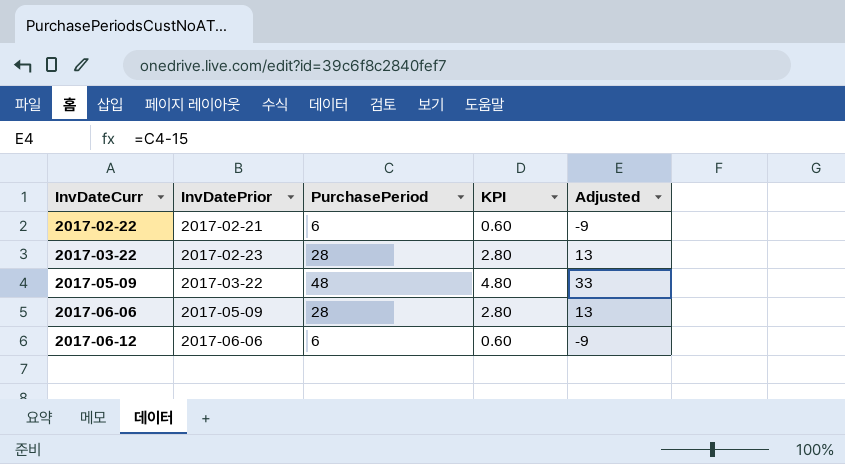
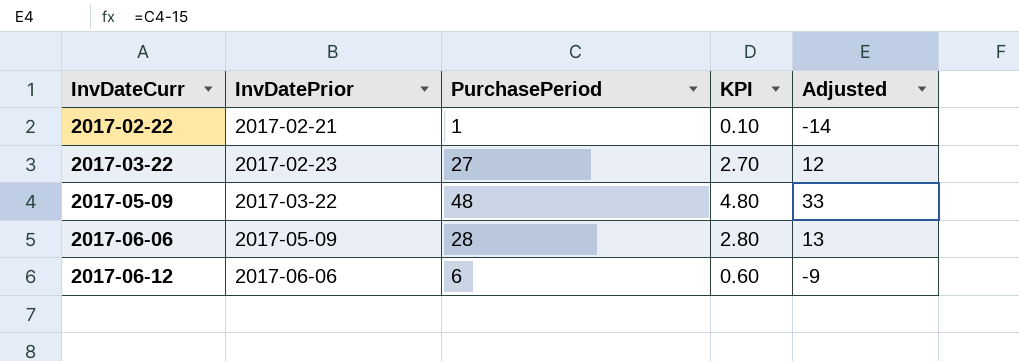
2017-02-22 | PurchasePeriod: 6 -> 1
2017-02-22 | KPI: 0.60 -> 0.10
2017-02-22 | Adjusted: -9 -> -14
2017-03-22 | PurchasePeriod: 28 -> 27
2017-03-22 | KPI: 2.80 -> 2.70
2017-03-22 | Adjusted: 13 -> 12

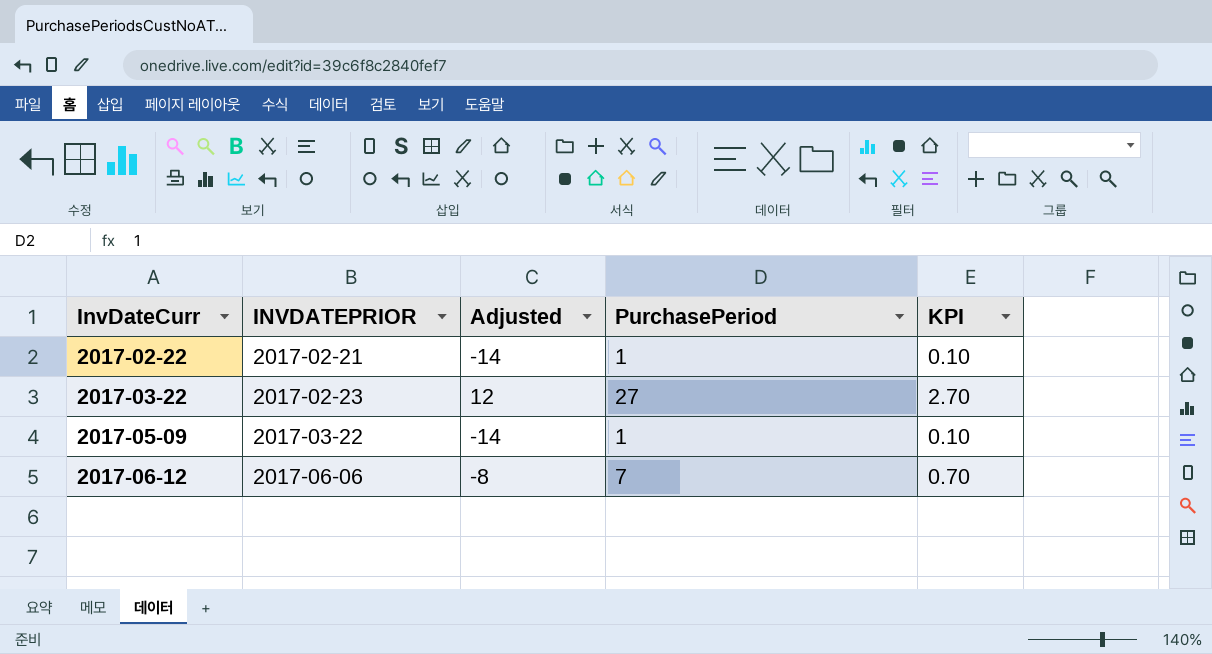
column name: InvDatePrior -> INVDATEPRIOR
column Adjusted | position: 5 -> 3
row 2017-06-06: 2017-05-09 | 28 | 2.80 | 13 -> none
2017-05-09 | Adjusted: 33 -> -14
2017-05-09 | PurchasePeriod: 48 -> 1
2017-05-09 | KPI: 4.80 -> 0.10
2017-06-12 | Adjusted: -9 -> -8
2017-06-12 | PurchasePeriod: 6 -> 7
2017-06-12 | KPI: 0.60 -> 0.70

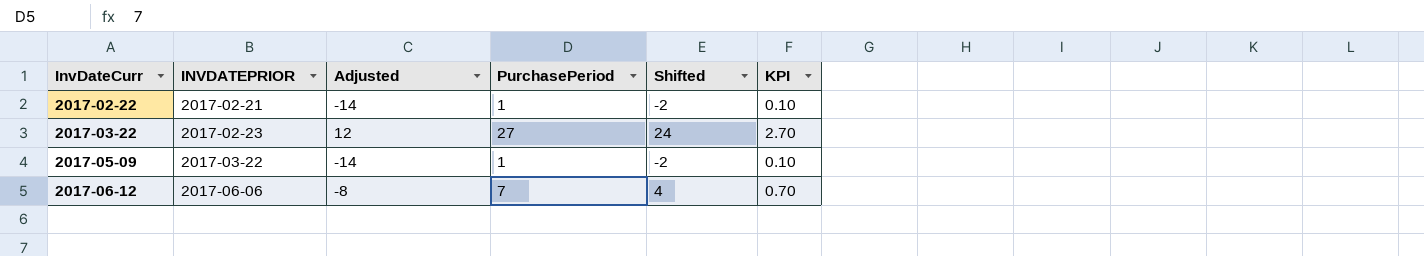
column Shifted | formula: none -> [PurchasePeriod] - 3

